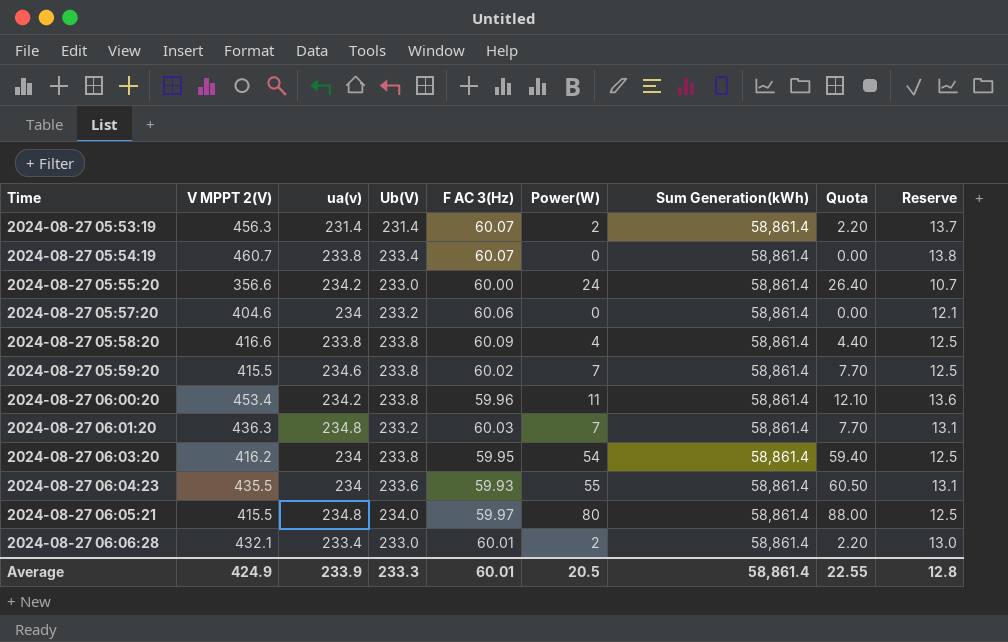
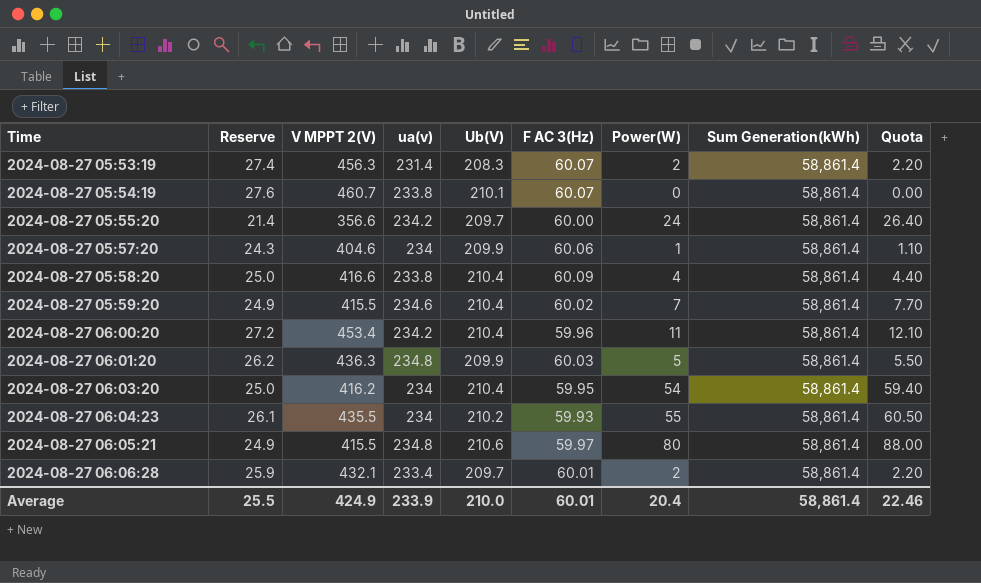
column Reserve | formula: [V MPPT 2(V)] * 0.03 -> [V MPPT 2(V)] * 0.06
column Reserve | position: 9 -> 2
2024-08-27 05:53:19 | Ub(V): 231.4 -> 208.3
2024-08-27 05:54:19 | Ub(V): 233.4 -> 210.1
2024-08-27 05:55:20 | Ub(V): 233.0 -> 209.7
2024-08-27 05:57:20 | Ub(V): 233.2 -> 209.9
2024-08-27 05:57:20 | Power(W): 0 -> 1
2024-08-27 05:57:20 | Quota: 0.00 -> 1.10
2024-08-27 05:58:20 | Ub(V): 233.8 -> 210.4
2024-08-27 05:59:20 | Ub(V): 233.8 -> 210.4
2024-08-27 06:00:20 | Ub(V): 233.8 -> 210.4
2024-08-27 06:01:20 | Ub(V): 233.2 -> 209.9
2024-08-27 06:01:20 | Power(W): 7 -> 5
2024-08-27 06:01:20 | Quota: 7.70 -> 5.50
2024-08-27 06:03:20 | Ub(V): 233.8 -> 210.4
2024-08-27 06:04:23 | Ub(V): 233.6 -> 210.2
2024-08-27 06:05:21 | Ub(V): 234.0 -> 210.6
2024-08-27 06:06:28 | Ub(V): 233.0 -> 209.7
Average | Reserve: 12.8 -> 25.5
Average | Ub(V): 233.3 -> 210.0
Average | Power(W): 20.5 -> 20.4
Average | Quota: 22.55 -> 22.46

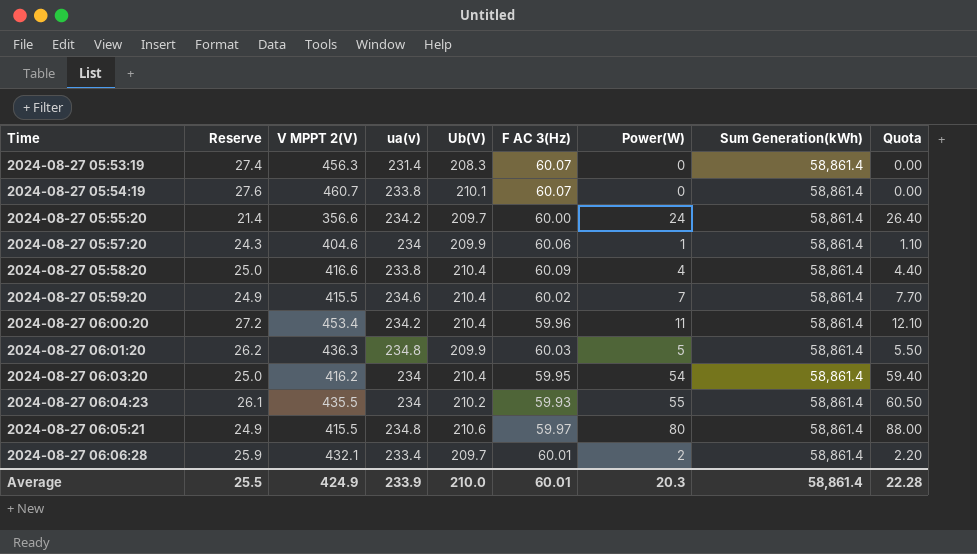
2024-08-27 05:53:19 | Power(W): 2 -> 0
2024-08-27 05:53:19 | Quota: 2.20 -> 0.00
Average | Power(W): 20.4 -> 20.3
Average | Quota: 22.46 -> 22.28

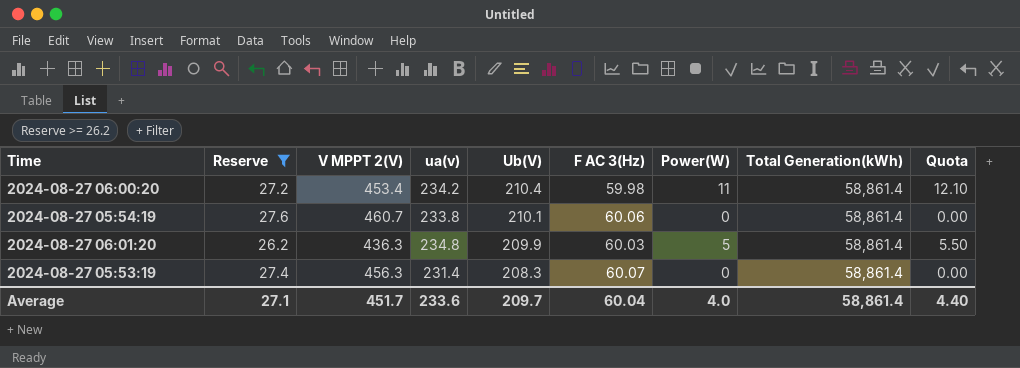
filter: none -> Reserve >= 26.2
row order: Time ascending -> Ub(V) descending
column name: Sum Generation(kWh) -> Total Generation(kWh)
2024-08-27 06:00:20 | F AC 3(Hz): 59.96 -> 59.98
2024-08-27 05:54:19 | F AC 3(Hz): 60.07 -> 60.06
Average | Reserve: 25.5 -> 27.1
Average | V MPPT 2(V): 424.9 -> 451.7
Average | ua(v): 233.9 -> 233.6
Average | Ub(V): 210.0 -> 209.7
Average | F AC 3(Hz): 60.01 -> 60.04
Average | Power(W): 20.3 -> 4.0
Average | Quota: 22.28 -> 4.40

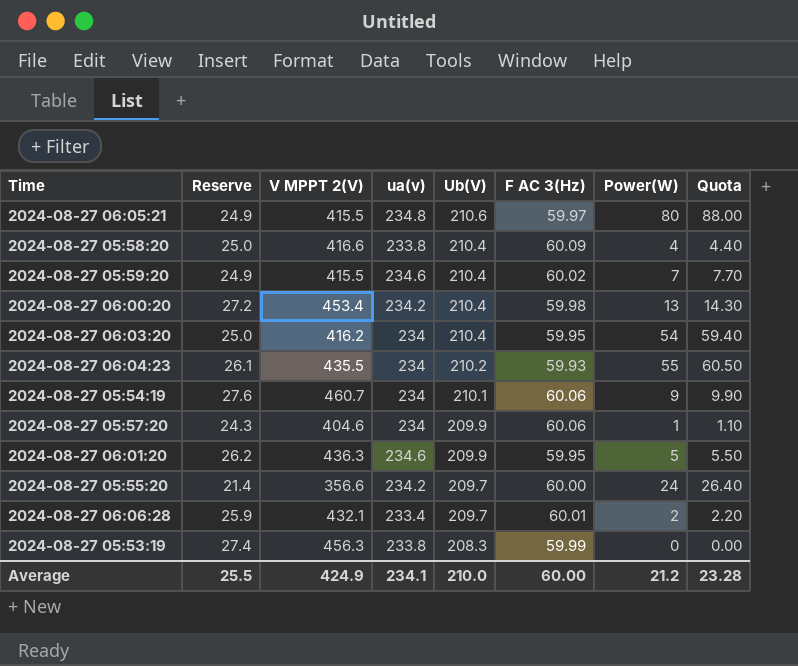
filter: Reserve >= 26.2 -> none
column Total Generation(kWh) | position: 8 -> none
2024-08-27 06:00:20 | Power(W): 11 -> 13
2024-08-27 06:00:20 | Quota: 12.10 -> 14.30
2024-08-27 05:54:19 | ua(v): 233.8 -> 234
2024-08-27 05:54:19 | Power(W): 0 -> 9
2024-08-27 05:54:19 | Quota: 0.00 -> 9.90
2024-08-27 06:01:20 | ua(v): 234.8 -> 234.6
2024-08-27 06:01:20 | F AC 3(Hz): 60.03 -> 59.95
2024-08-27 05:53:19 | ua(v): 231.4 -> 233.8
2024-08-27 05:53:19 | F AC 3(Hz): 60.07 -> 59.99
Average | Reserve: 27.1 -> 25.5
Average | V MPPT 2(V): 451.7 -> 424.9
Average | ua(v): 233.6 -> 234.1
Average | Ub(V): 209.7 -> 210.0
Average | F AC 3(Hz): 60.04 -> 60.00
Average | Power(W): 4.0 -> 21.2
Average | Quota: 4.40 -> 23.28

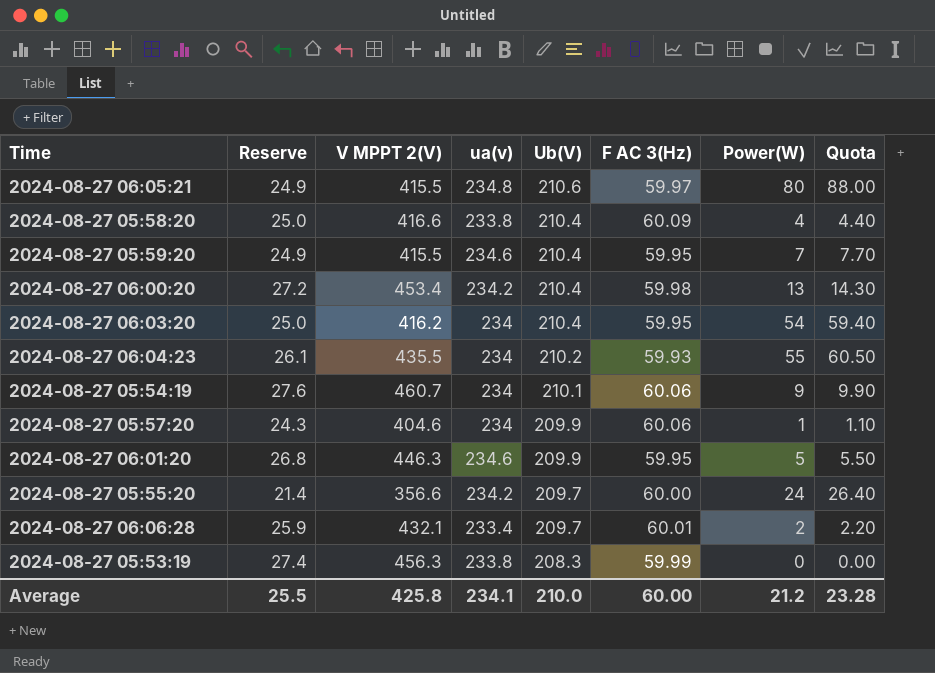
2024-08-27 05:59:20 | F AC 3(Hz): 60.02 -> 59.95
2024-08-27 06:01:20 | Reserve: 26.2 -> 26.8
2024-08-27 06:01:20 | V MPPT 2(V): 436.3 -> 446.3
Average | V MPPT 2(V): 424.9 -> 425.8

